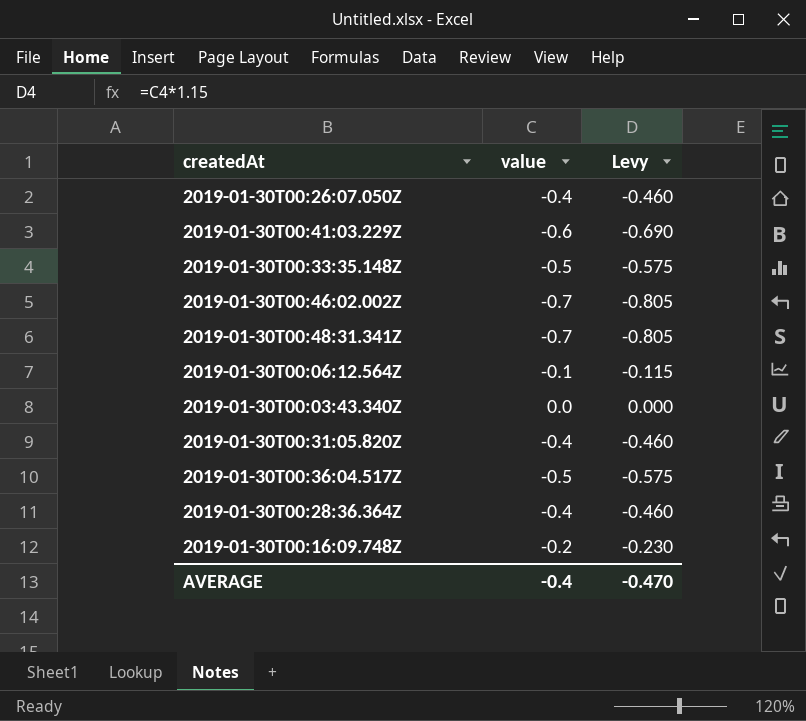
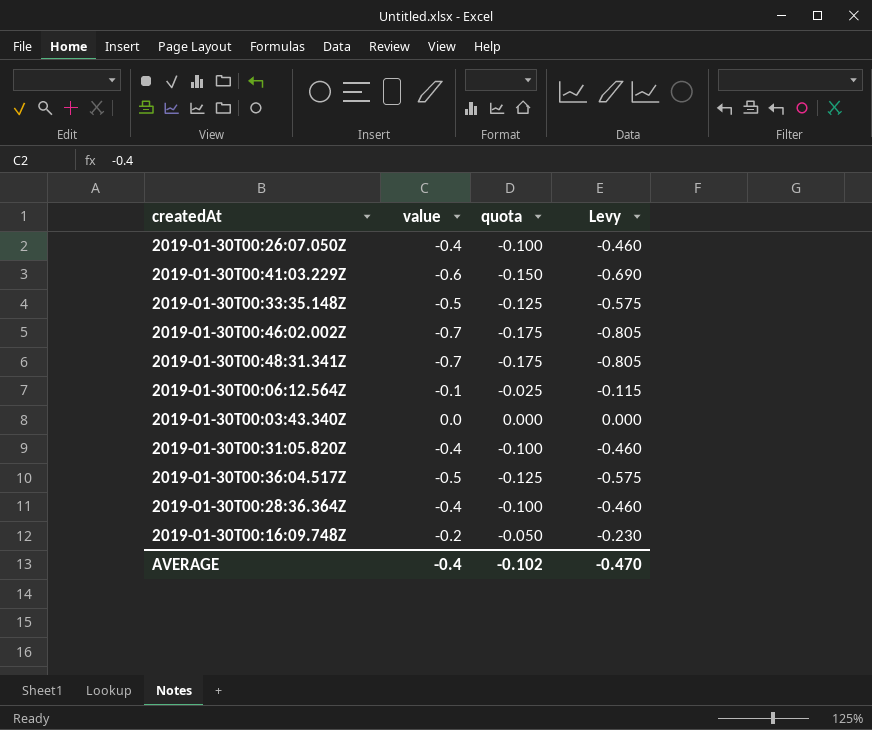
column quota | formula: none -> [value] * 0.25

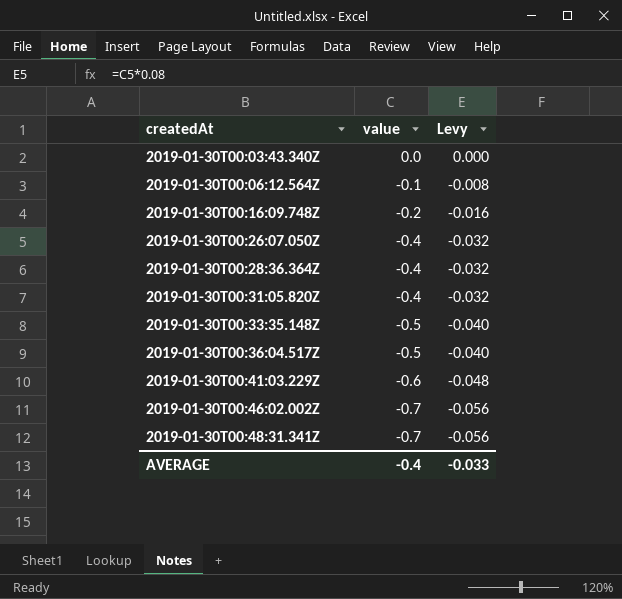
row order: none -> createdAt ascending
column quota | formula: [value] * 0.25 -> none
column Levy | formula: [value] * 1.15 -> [value] * 0.08
AVERAGE | Levy: -0.470 -> -0.033

